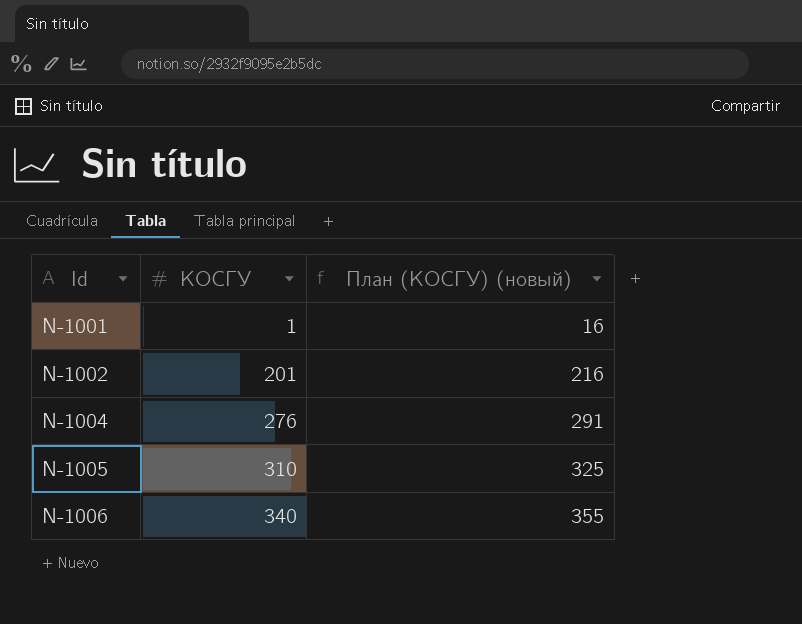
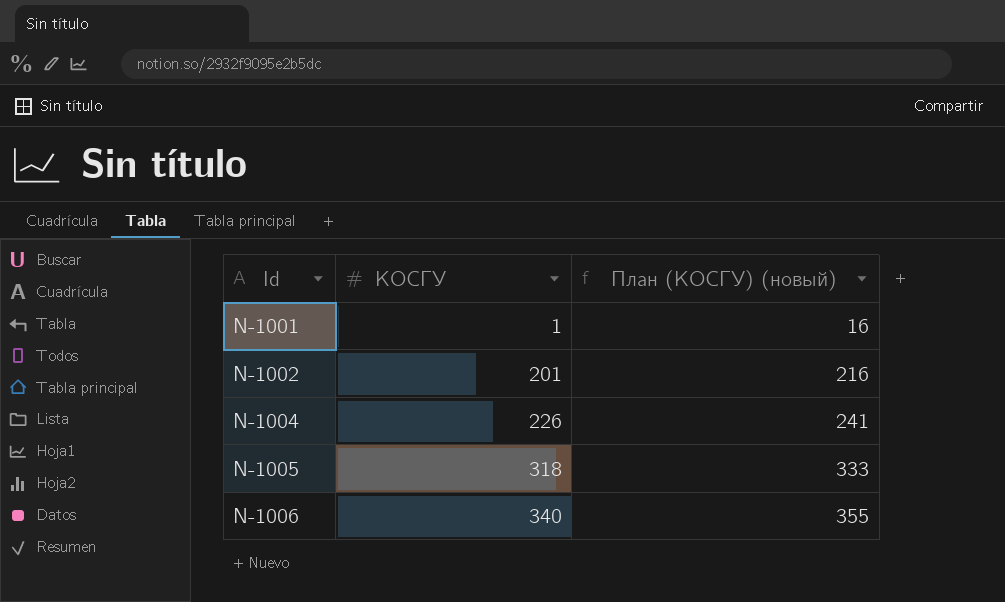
N-1004 | КОСГУ: 276 -> 226
N-1004 | План (КОСГУ) (новый): 291 -> 241
N-1005 | КОСГУ: 310 -> 318
N-1005 | План (КОСГУ) (новый): 325 -> 333

